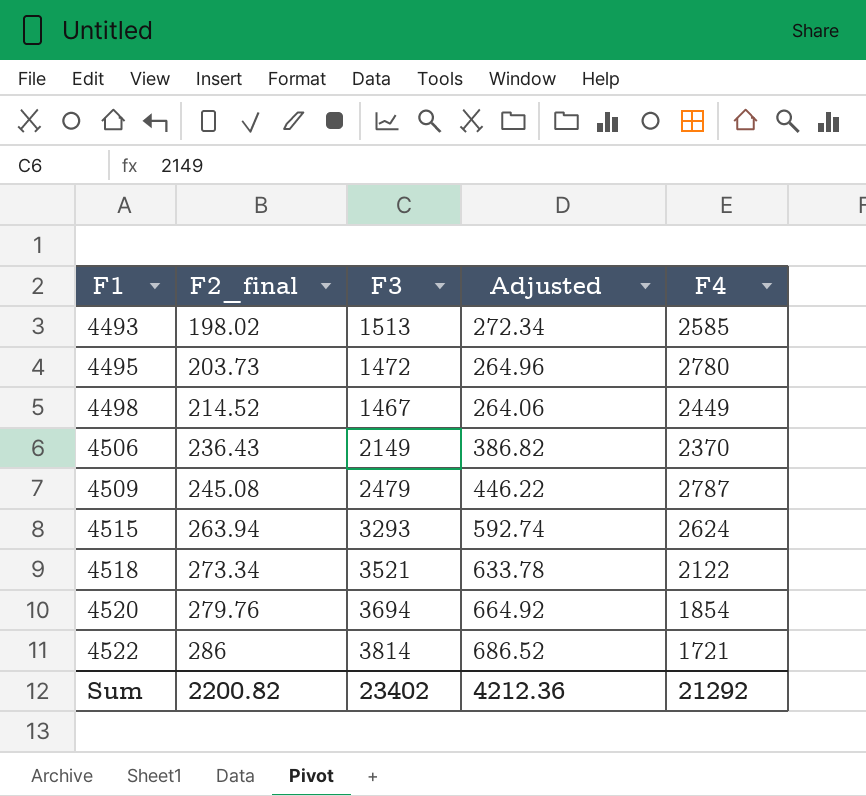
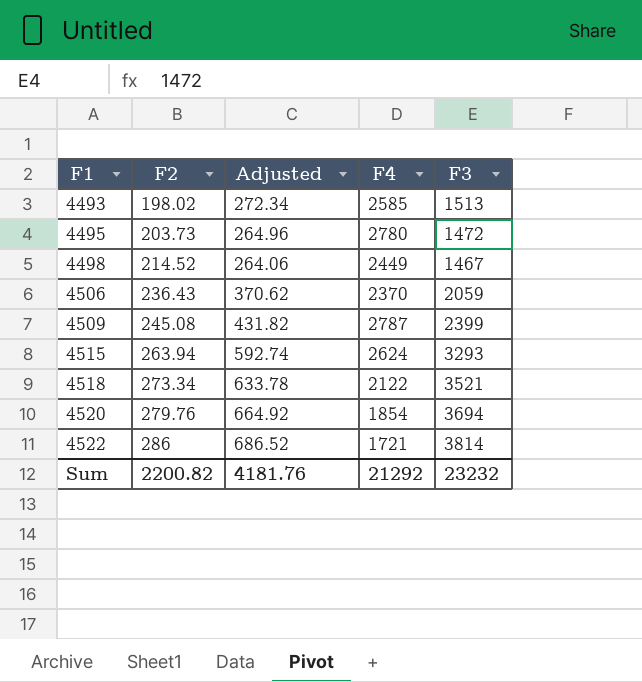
column name: F2_final -> F2
column F3 | position: 3 -> 5
4506 | Adjusted: 386.82 -> 370.62
4506 | F3: 2149 -> 2059
4509 | Adjusted: 446.22 -> 431.82
4509 | F3: 2479 -> 2399
Sum | Adjusted: 4212.36 -> 4181.76
Sum | F3: 23402 -> 23232

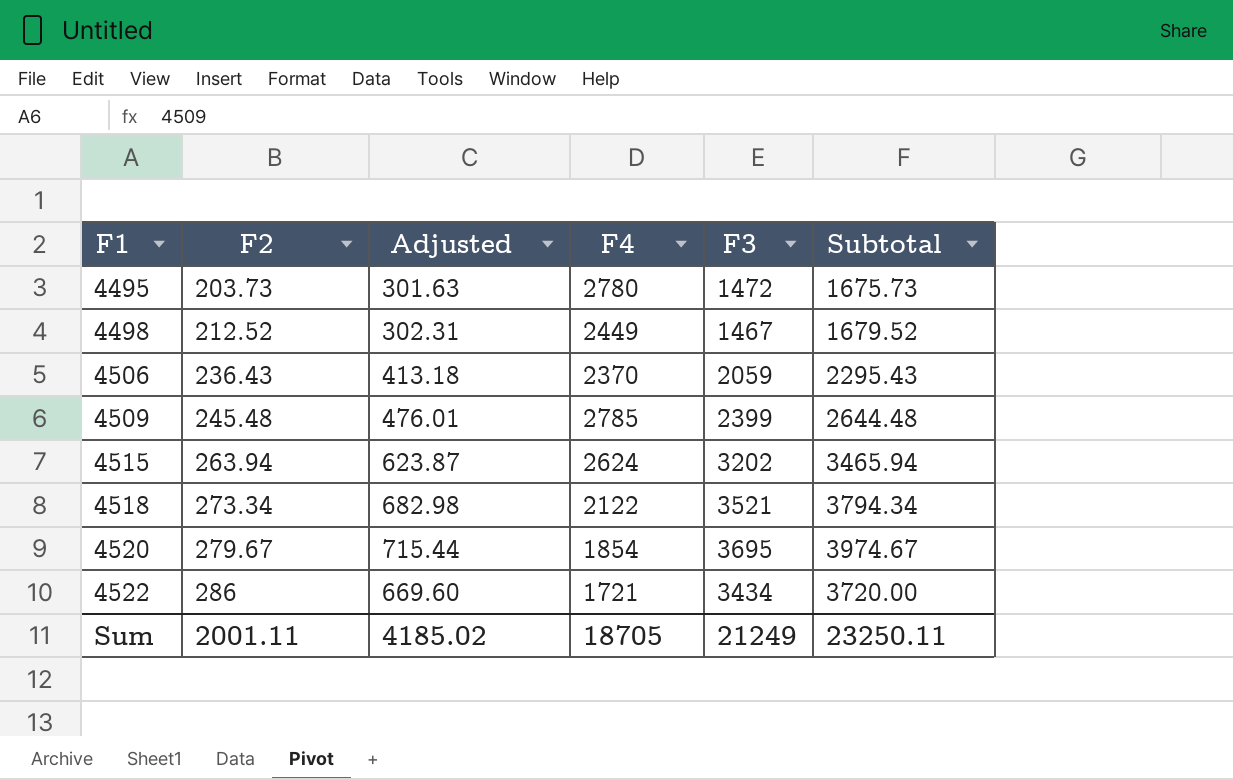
column Adjusted | formula: [F3] * 0.18 -> [Subtotal] * 0.18
column Subtotal | formula: none -> [F2] + [F3]
row 4493: 198.02 | 272.34 | 2585 | 1513 -> none
4498 | F2: 214.52 -> 212.52
4509 | F2: 245.08 -> 245.48
4509 | F4: 2787 -> 2785
4515 | F3: 3293 -> 3202
4520 | F2: 279.76 -> 279.67
4520 | F3: 3694 -> 3695
4522 | F3: 3814 -> 3434
Sum | F2: 2200.82 -> 2001.11
Sum | Adjusted: 4181.76 -> 4185.02
Sum | F4: 21292 -> 18705
Sum | F3: 23232 -> 21249

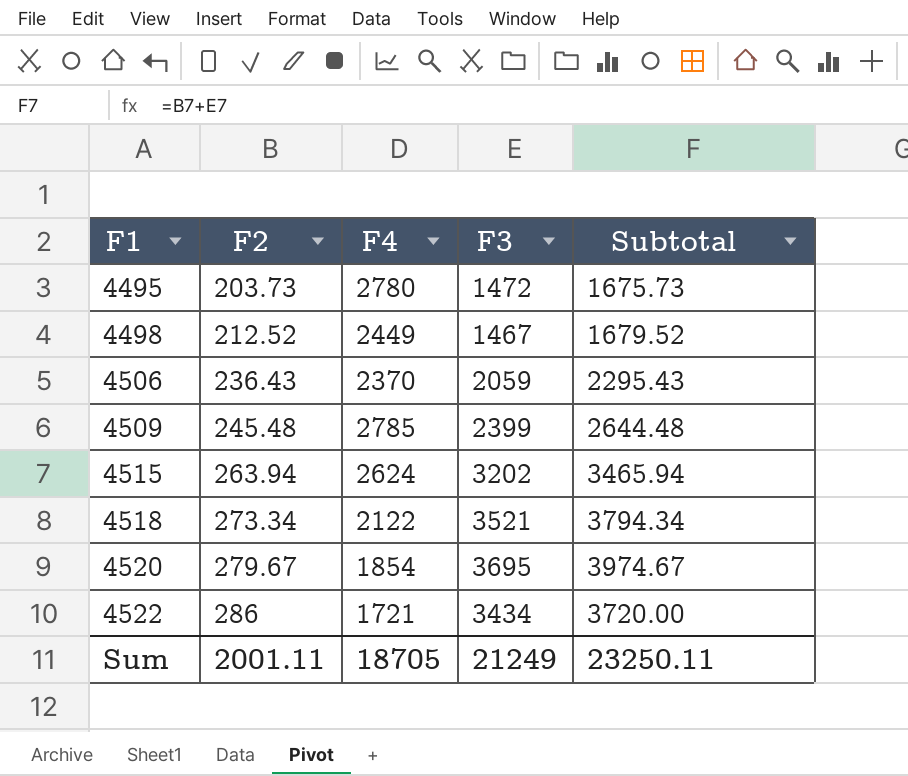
column Adjusted | formula: [Subtotal] * 0.18 -> none

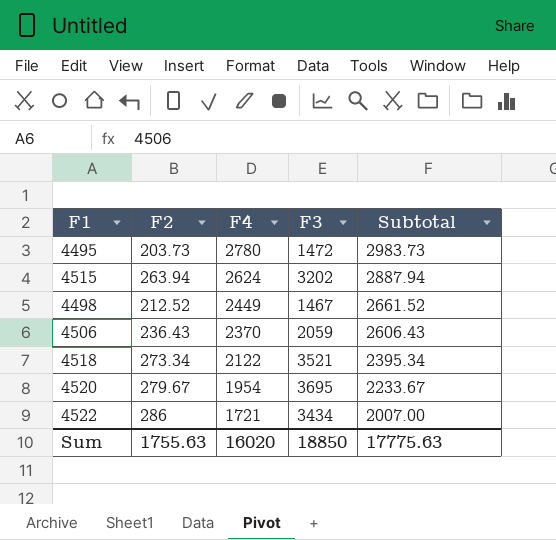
row order: F1 ascending -> F4 descending
column Subtotal | formula: [F2] + [F3] -> [F2] + [F4]
row 4509: 245.48 | 2785 | 2399 | 2644.48 -> none
4520 | F4: 1854 -> 1954
Sum | F2: 2001.11 -> 1755.63
Sum | F4: 18705 -> 16020
Sum | F3: 21249 -> 18850
Sum | Subtotal: 23250.11 -> 17775.63

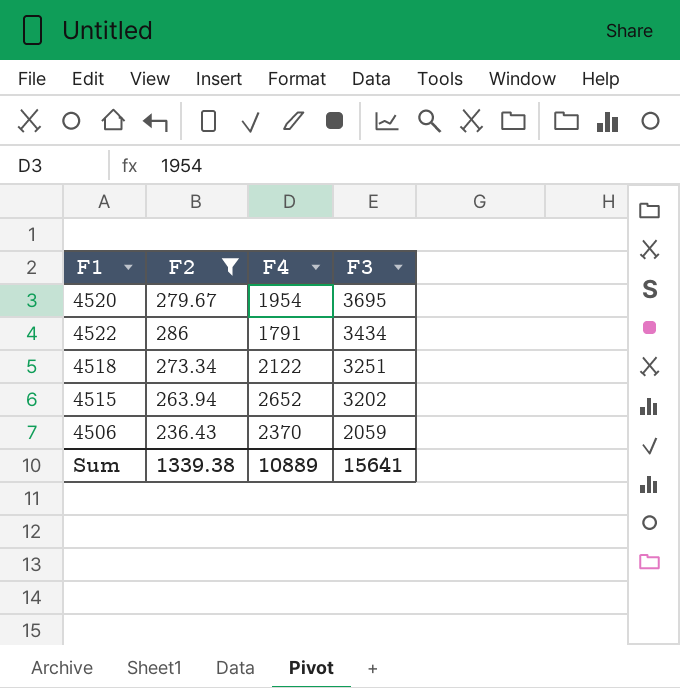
filter: none -> F2 >= 236.43
row order: F4 descending -> F3 descending
column Subtotal | formula: [F2] + [F4] -> none
4522 | F4: 1721 -> 1791
4518 | F3: 3521 -> 3251
4515 | F4: 2624 -> 2652
Sum | F2: 1755.63 -> 1339.38
Sum | F4: 16020 -> 10889
Sum | F3: 18850 -> 15641

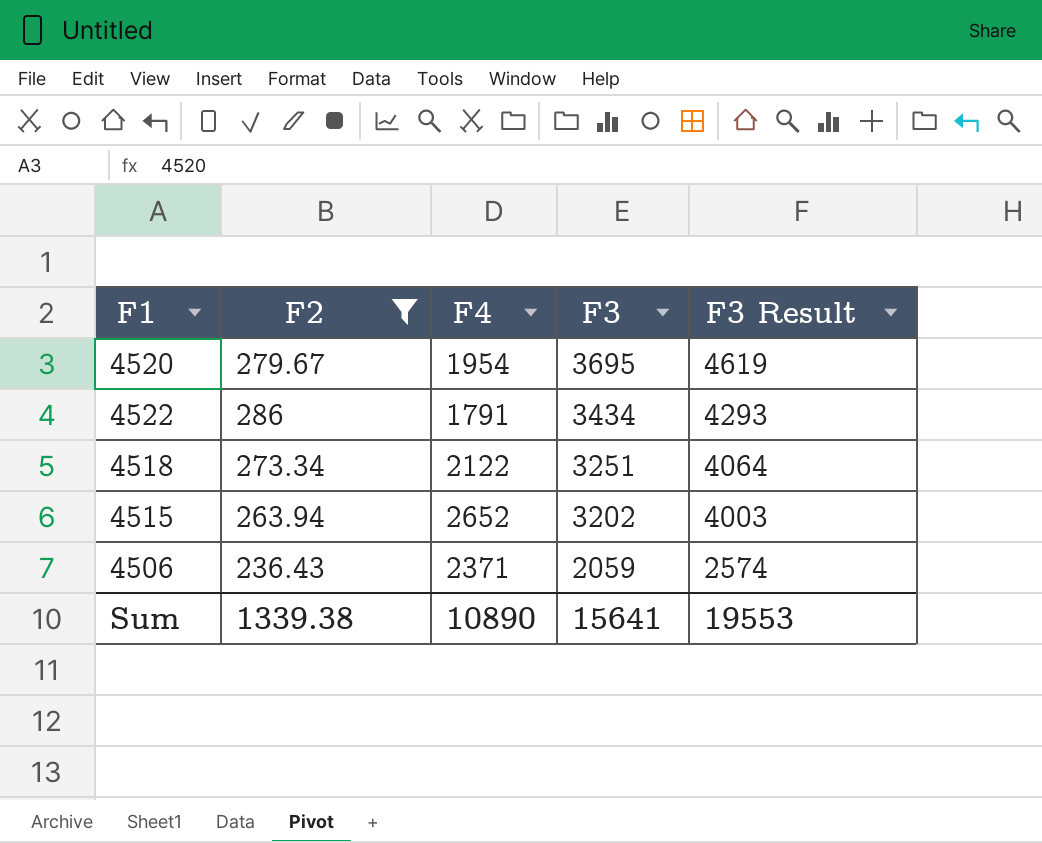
column F3 Result | formula: none -> [F3] * 1.25
4506 | F4: 2370 -> 2371
Sum | F4: 10889 -> 10890

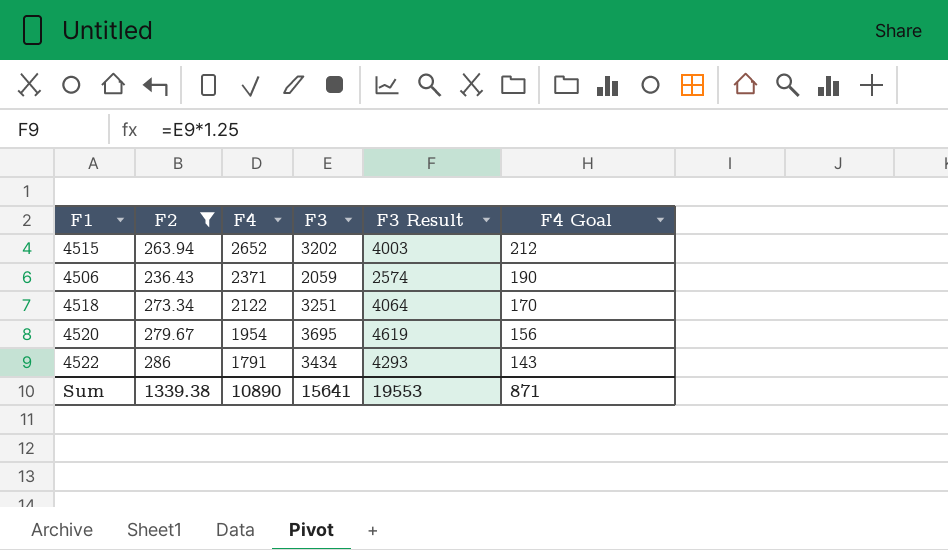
row order: F3 descending -> F4 descending
column F4 Goal | formula: none -> [F4] * 0.08

